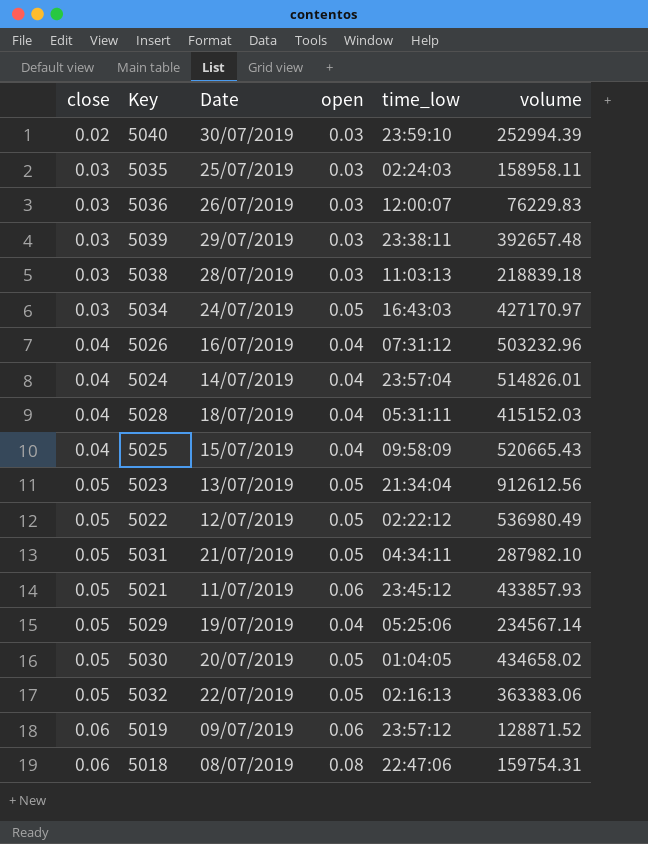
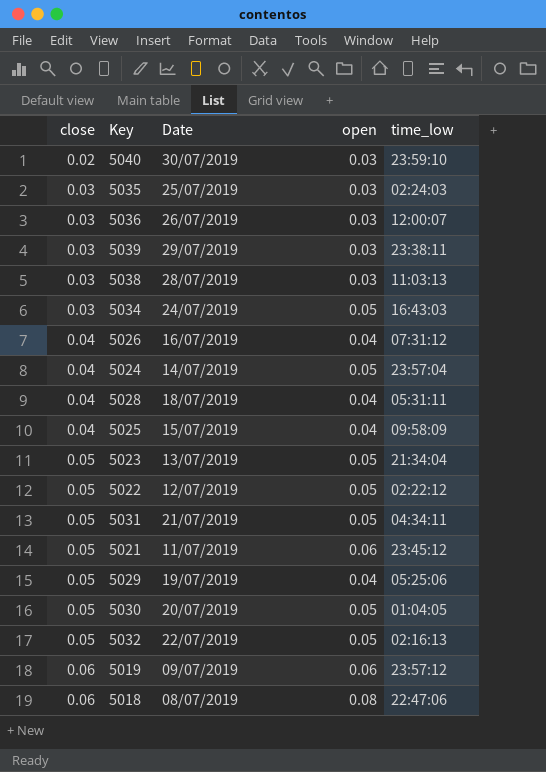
column volume | position: 6 -> none
5024 | open: 0.04 -> 0.05

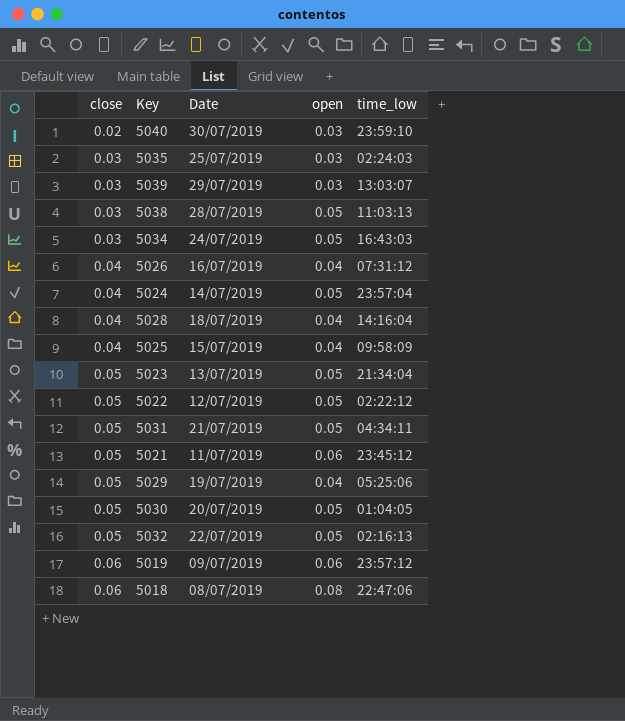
row 5036: 0.03 | 26/07/2019 | 0.03 | 12:00:07 -> none
5039 | time_low: 23:38:11 -> 13:03:07
5038 | open: 0.03 -> 0.05
5028 | time_low: 05:31:11 -> 14:16:04

